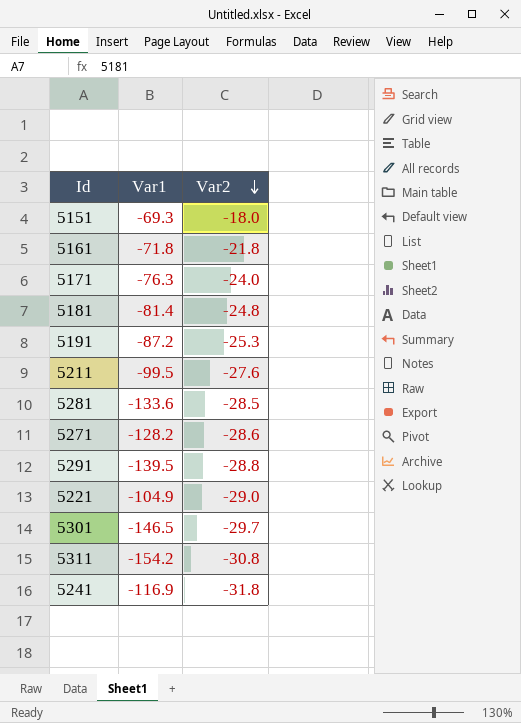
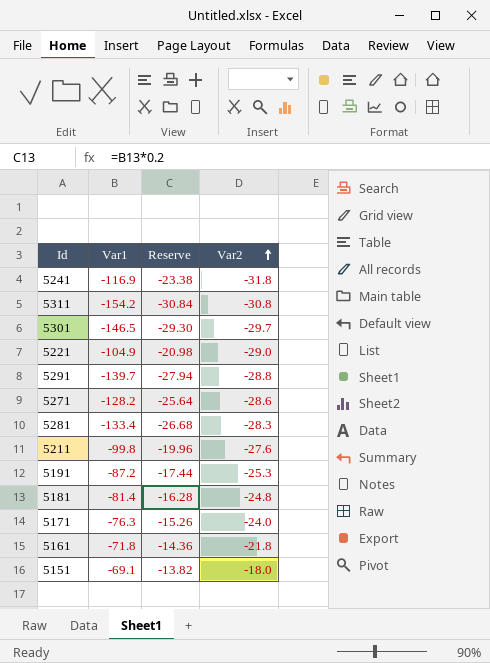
row order: Var2 descending -> Var2 ascending
column Reserve | formula: none -> [Var1] * 0.2
5291 | Var1: -139.5 -> -139.7
5281 | Var1: -133.6 -> -133.4
5281 | Var2: -28.5 -> -28.3
5211 | Var1: -99.5 -> -99.8
5151 | Var1: -69.3 -> -69.1

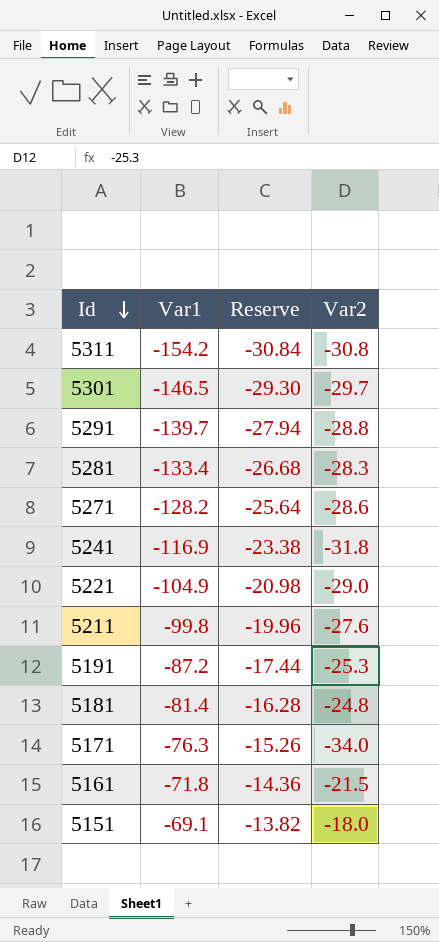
row order: Var2 ascending -> Id descending
5171 | Var2: -24.0 -> -34.0
5161 | Var2: -21.8 -> -21.5

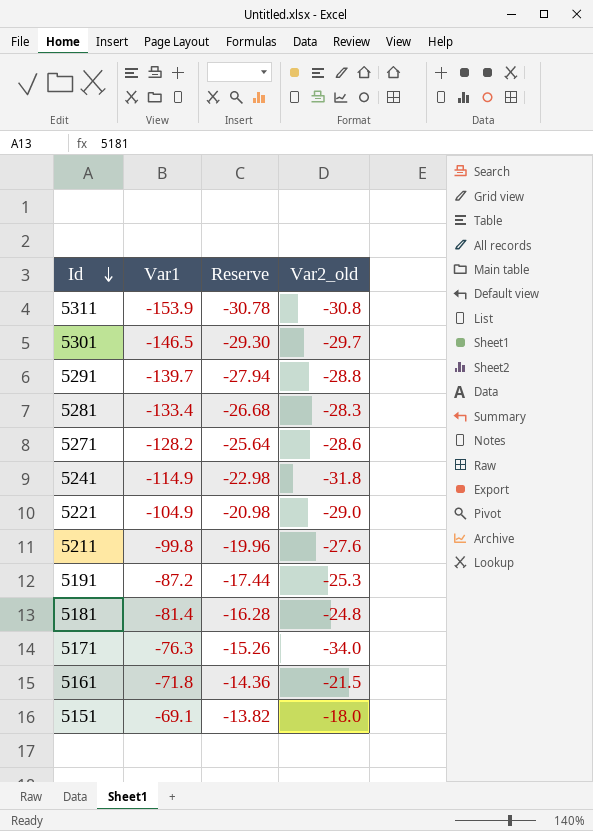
column name: Var2 -> Var2_old
5311 | Var1: -154.2 -> -153.9
5311 | Reserve: -30.84 -> -30.78
5241 | Var1: -116.9 -> -114.9
5241 | Reserve: -23.38 -> -22.98

